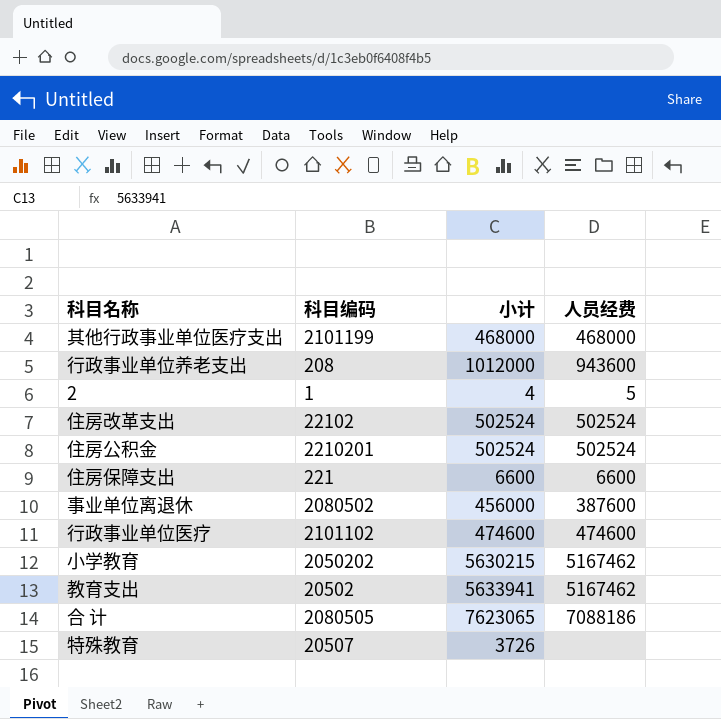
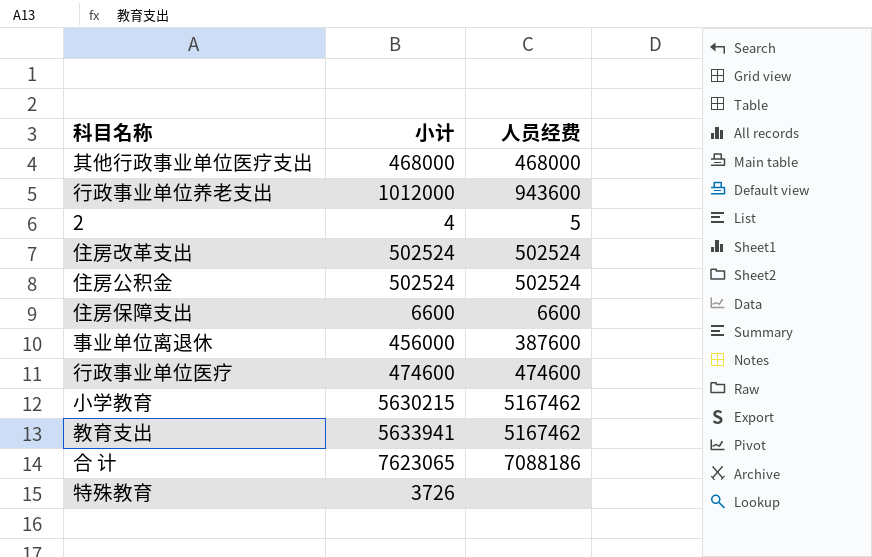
column 科目编码 | position: 2 -> none

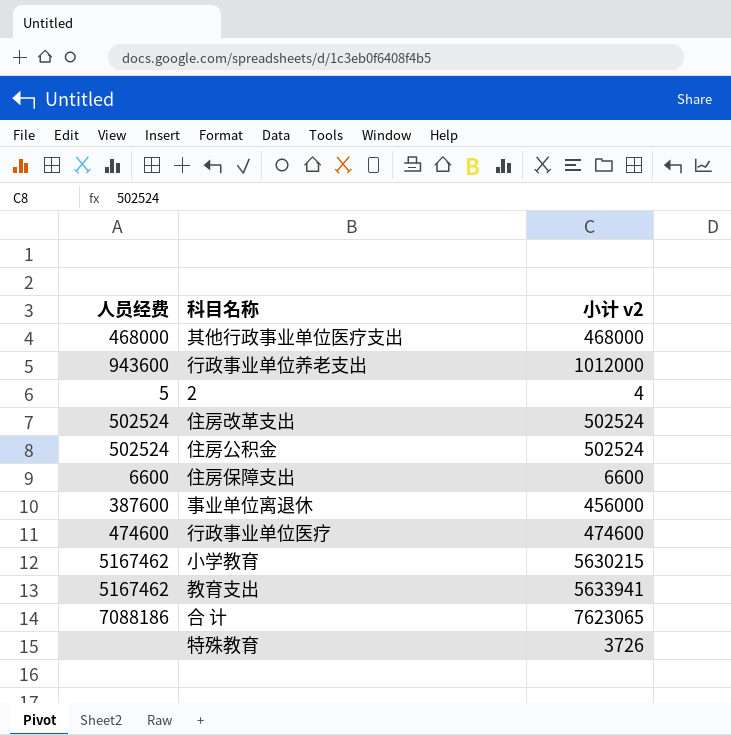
column 人员经费 | position: 3 -> 1
column name: 小计 -> 小计 v2

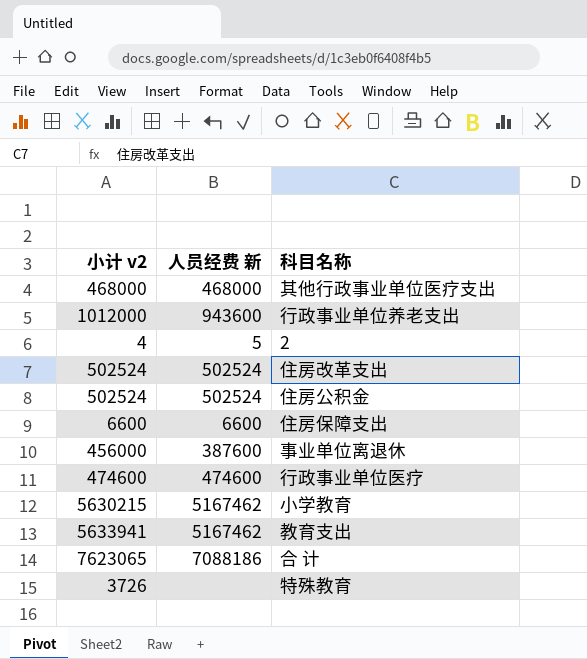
column 小计 v2 | position: 3 -> 1
column name: 人员经费 -> 人员经费 新

